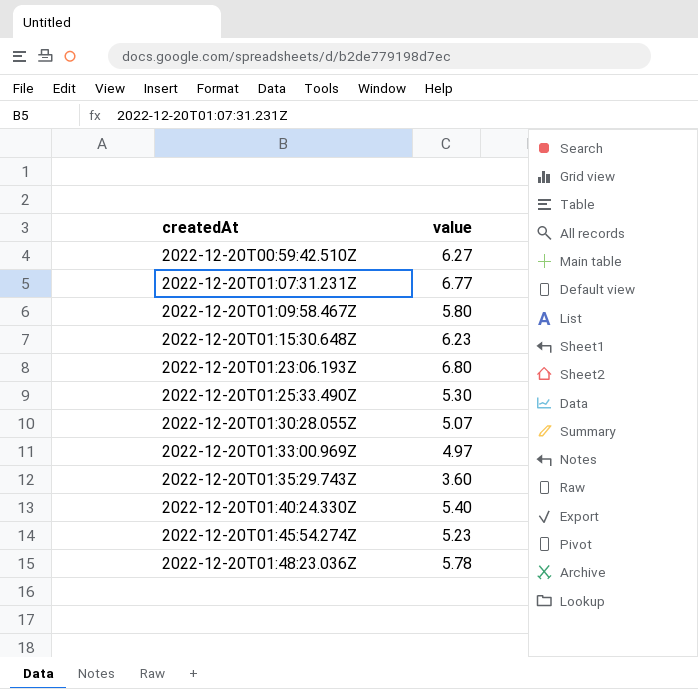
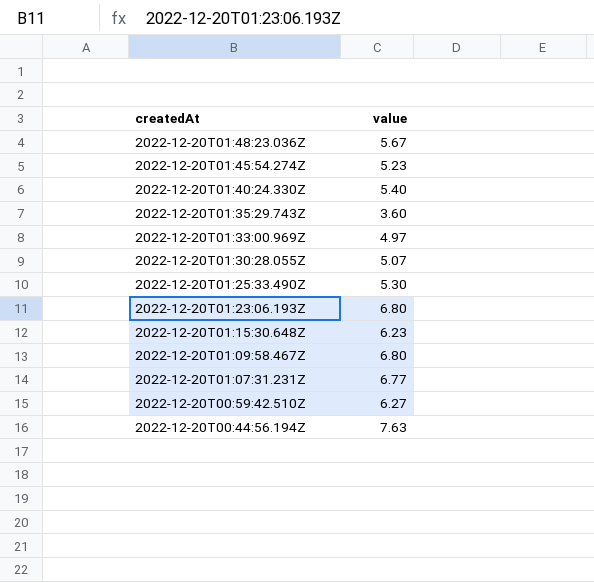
row order: createdAt ascending -> createdAt descending
2022-12-20T01:48:23.036Z | value: 5.78 -> 5.67
2022-12-20T01:09:58.467Z | value: 5.80 -> 6.80
row 2022-12-20T00:44:56.194Z: none -> 7.63

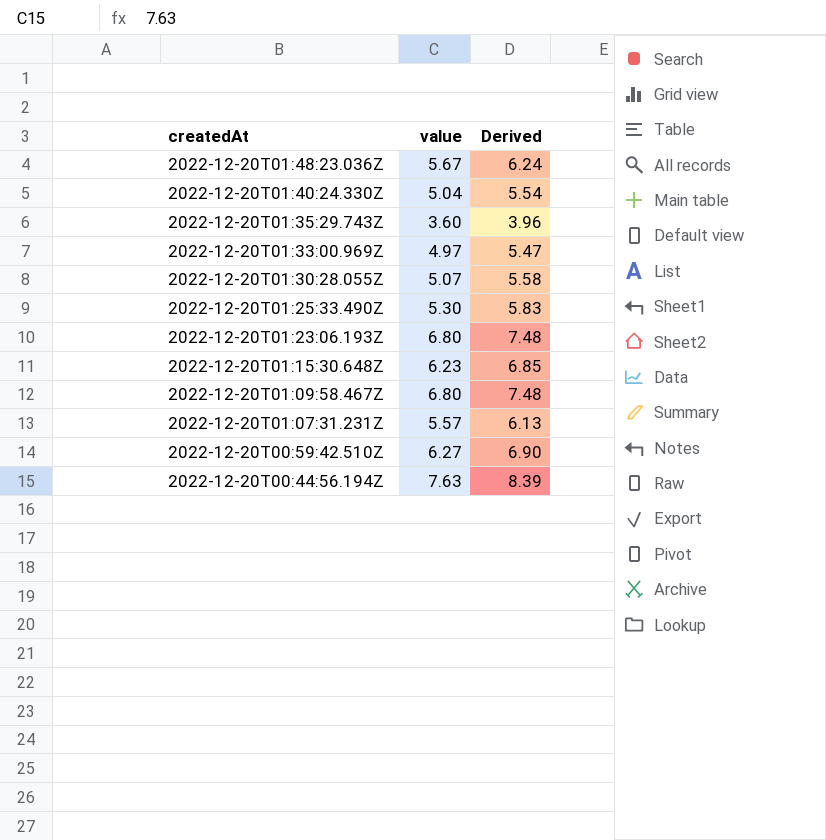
column Derived | formula: none -> [value] * 1.1
row 2022-12-20T01:45:54.274Z: 5.23 -> none
2022-12-20T01:40:24.330Z | value: 5.40 -> 5.04
2022-12-20T01:07:31.231Z | value: 6.77 -> 5.57

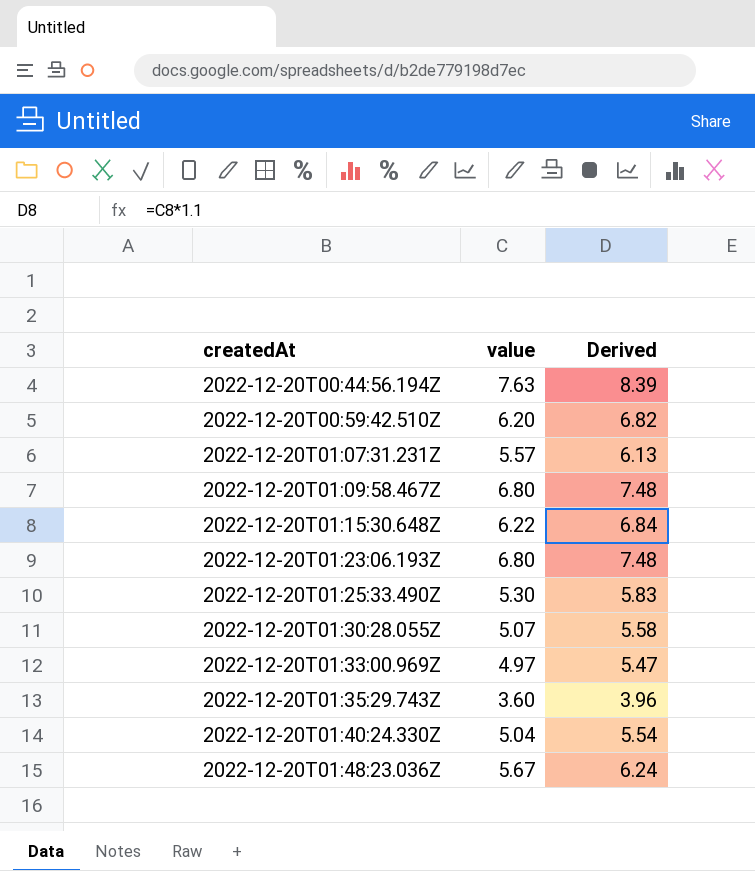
row order: createdAt descending -> createdAt ascending
2022-12-20T00:59:42.510Z | value: 6.27 -> 6.20
2022-12-20T00:59:42.510Z | Derived: 6.90 -> 6.82
2022-12-20T01:15:30.648Z | value: 6.23 -> 6.22
2022-12-20T01:15:30.648Z | Derived: 6.85 -> 6.84

